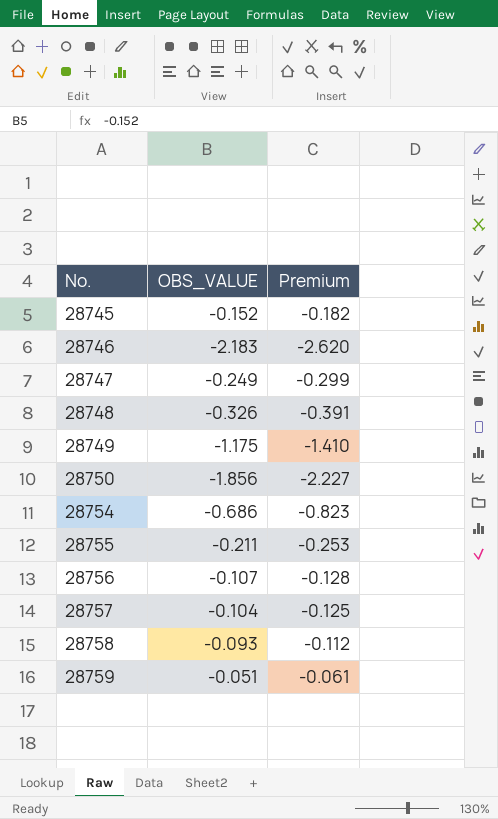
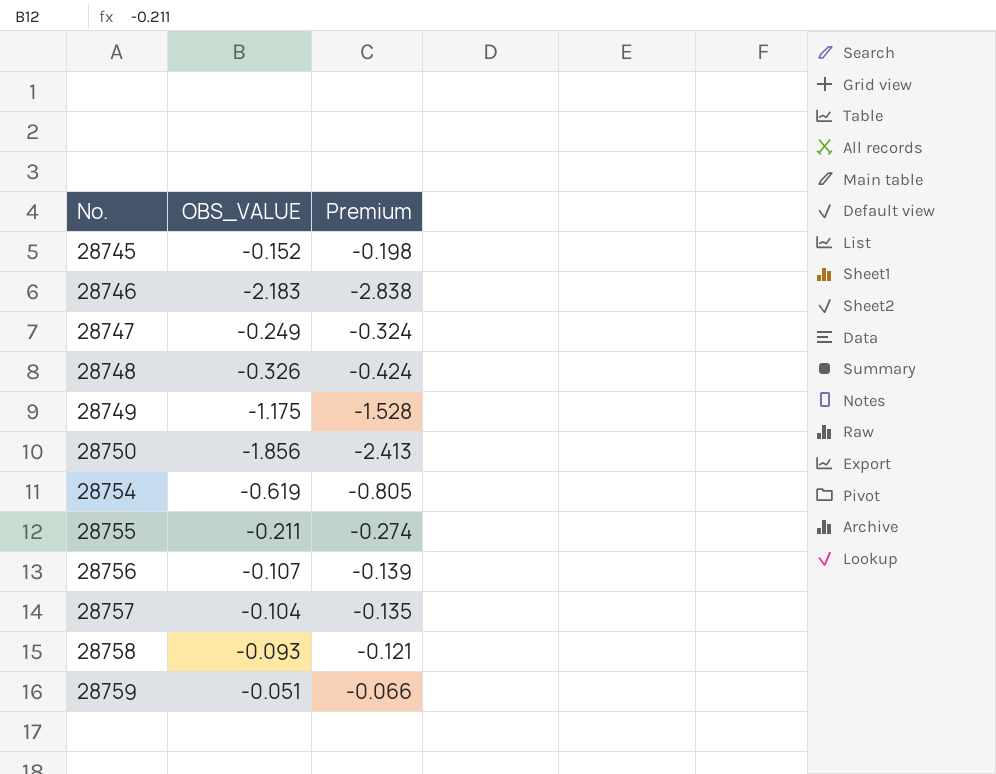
column Premium | formula: [OBS_VALUE] * 1.2 -> [OBS_VALUE] * 1.3
28754 | OBS_VALUE: -0.686 -> -0.619

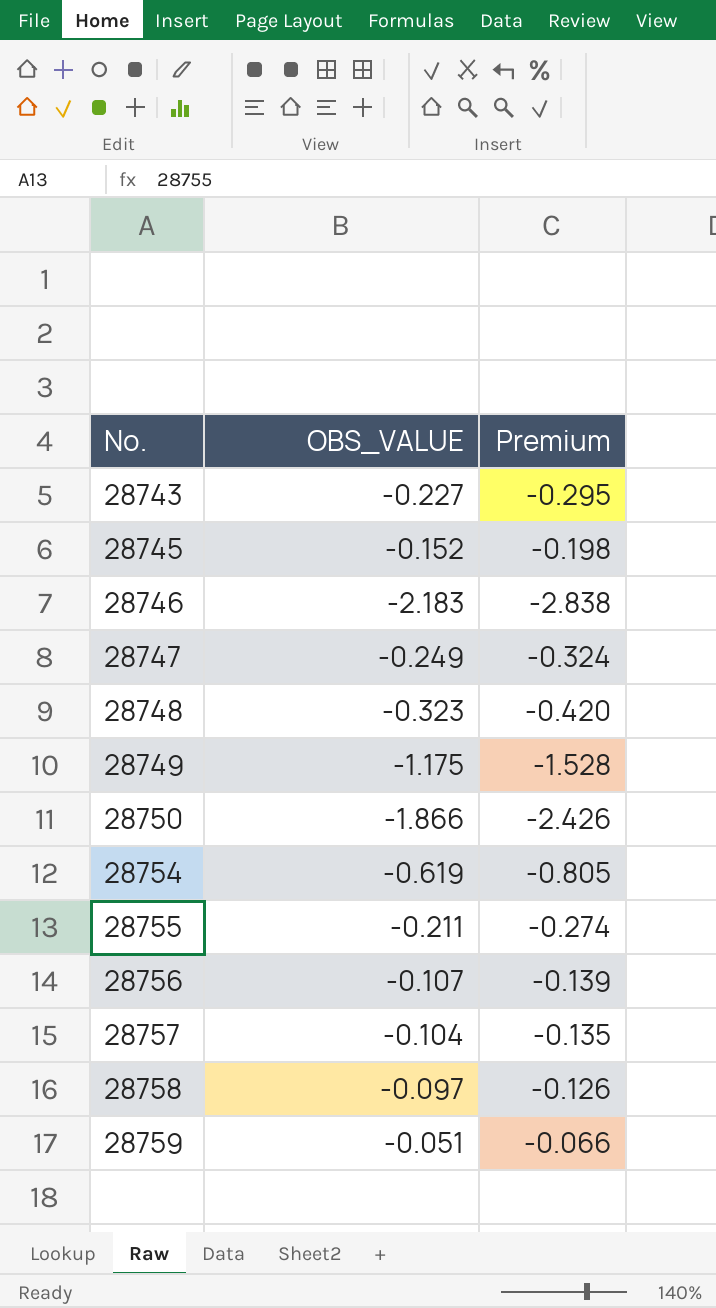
row 28743: none -> -0.227 | -0.295
28748 | OBS_VALUE: -0.326 -> -0.323
28748 | Premium: -0.424 -> -0.420
28750 | OBS_VALUE: -1.856 -> -1.866
28750 | Premium: -2.413 -> -2.426
28758 | OBS_VALUE: -0.093 -> -0.097
28758 | Premium: -0.121 -> -0.126

